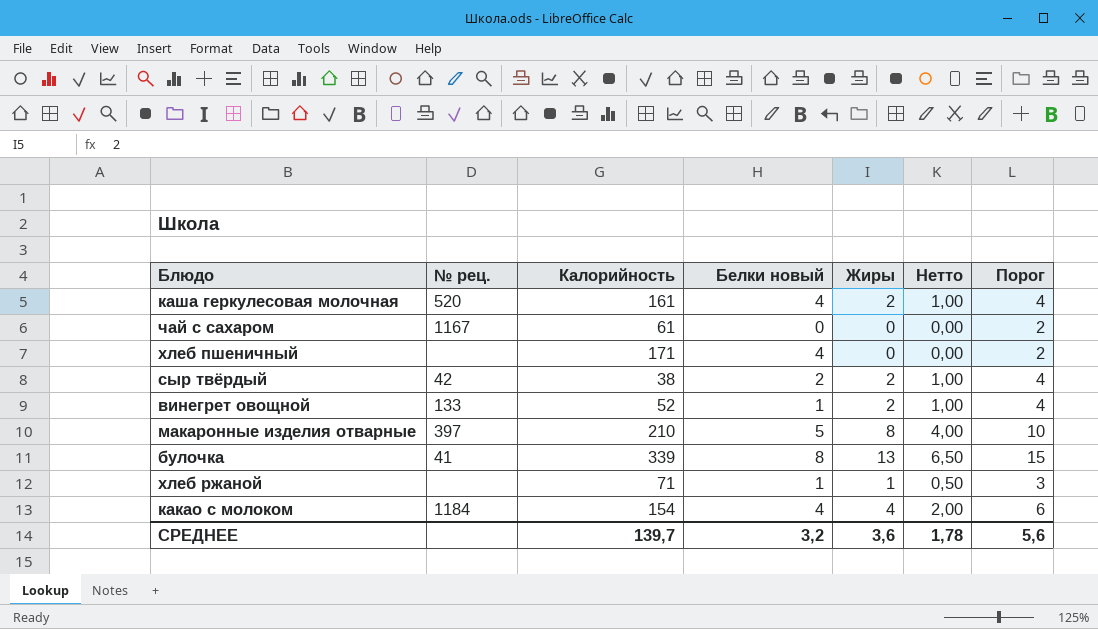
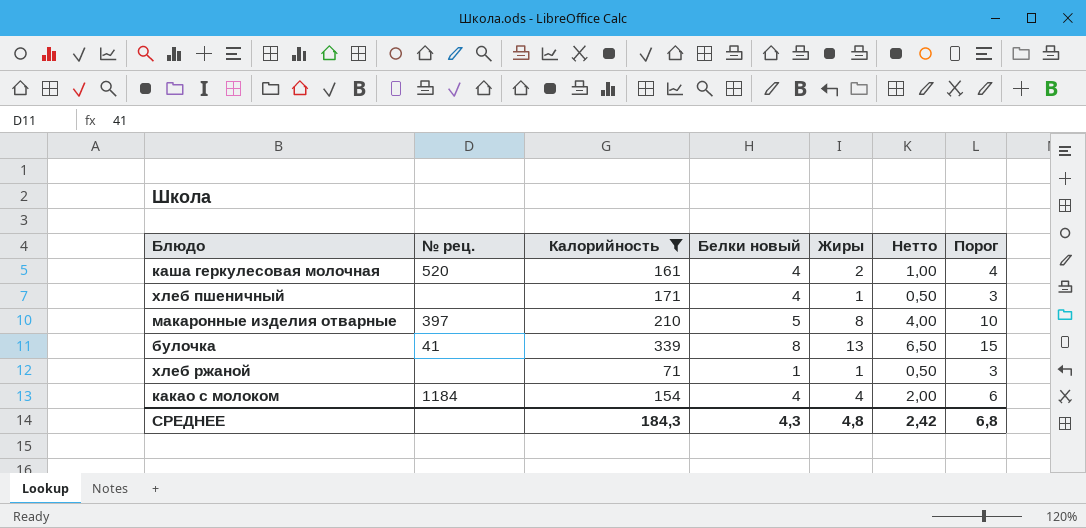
filter: none -> Калорийность >= 71
хлеб пшеничный | Жиры: 0 -> 1
хлеб пшеничный | Нетто: 0,00 -> 0,50
хлеб пшеничный | Порог: 2 -> 3
СРЕДНЕЕ | Калорийность: 139,7 -> 184,3
СРЕДНЕЕ | Белки новый: 3,2 -> 4,3
СРЕДНЕЕ | Жиры: 3,6 -> 4,8
СРЕДНЕЕ | Нетто: 1,78 -> 2,42
СРЕДНЕЕ | Порог: 5,6 -> 6,8

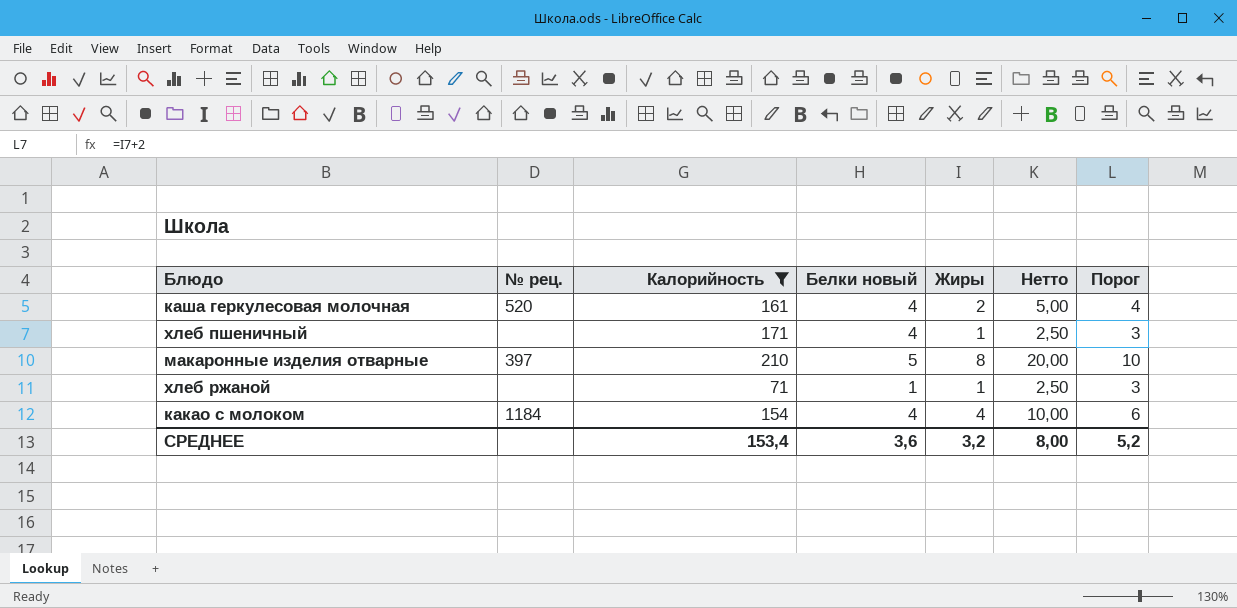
column Нетто | formula: [Жиры] * 0,5 -> [Жиры] * 2,5
row булочка: 41 | 339 | 8 | 13 | 6,50 | 15 -> none
СРЕДНЕЕ | Калорийность: 184,3 -> 153,4
СРЕДНЕЕ | Белки новый: 4,3 -> 3,6
СРЕДНЕЕ | Жиры: 4,8 -> 3,2
СРЕДНЕЕ | Нетто: 2,42 -> 8,00
СРЕДНЕЕ | Порог: 6,8 -> 5,2

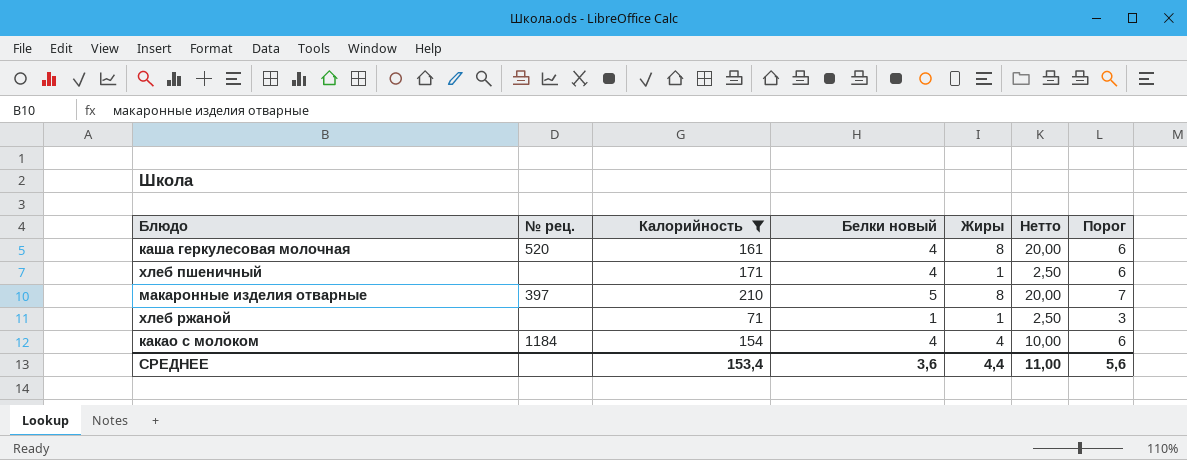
column Порог | formula: [Жиры] + 2 -> [Белки новый] + 2
каша геркулесовая молочная | Жиры: 2 -> 8
каша геркулесовая молочная | Нетто: 5,00 -> 20,00
СРЕДНЕЕ | Жиры: 3,2 -> 4,4
СРЕДНЕЕ | Нетто: 8,00 -> 11,00
СРЕДНЕЕ | Порог: 5,2 -> 5,6

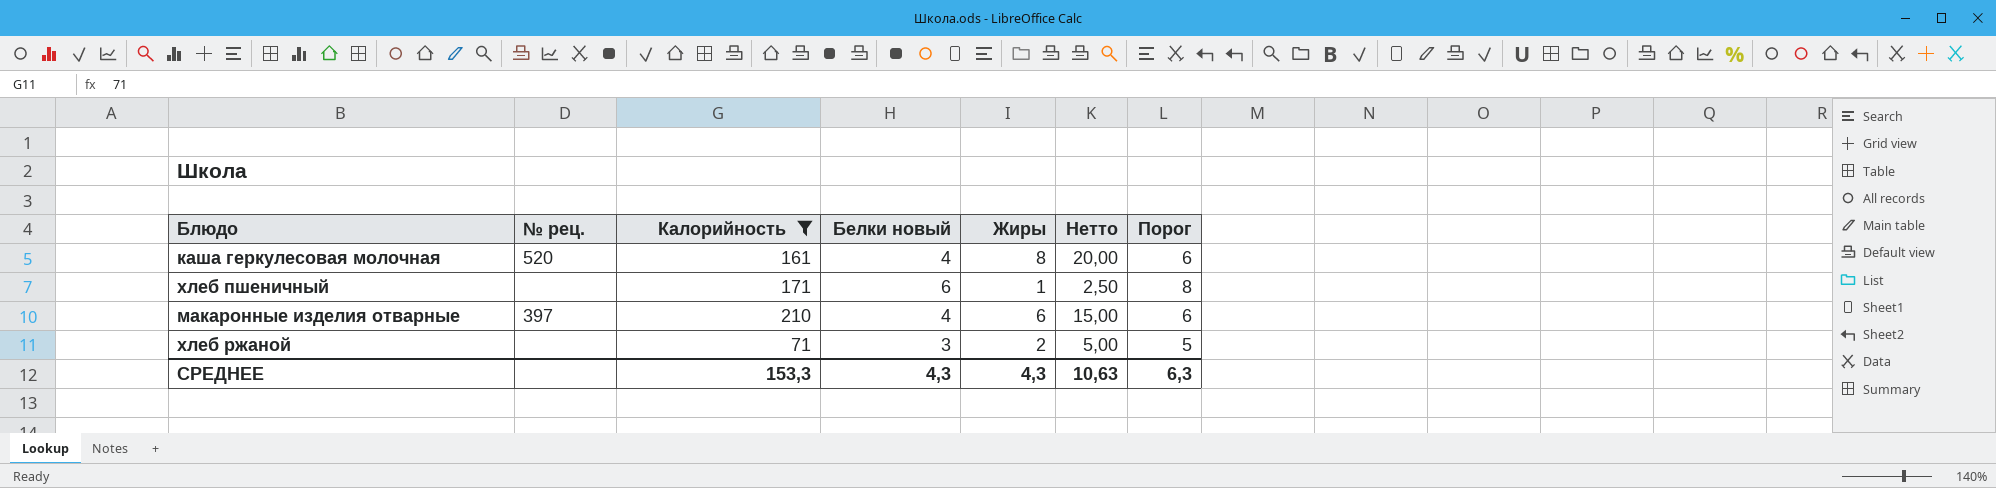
row какао с молоком: 1184 | 154 | 4 | 4 | 10,00 | 6 -> none
хлеб пшеничный | Белки новый: 4 -> 6
хлеб пшеничный | Порог: 6 -> 8
макаронные изделия отварные | Белки новый: 5 -> 4
макаронные изделия отварные | Жиры: 8 -> 6
макаронные изделия отварные | Нетто: 20,00 -> 15,00
макаронные изделия отварные | Порог: 7 -> 6
хлеб ржаной | Белки новый: 1 -> 3
хлеб ржаной | Жиры: 1 -> 2
хлеб ржаной | Нетто: 2,50 -> 5,00
хлеб ржаной | Порог: 3 -> 5
СРЕДНЕЕ | Калорийность: 153,4 -> 153,3
СРЕДНЕЕ | Белки новый: 3,6 -> 4,3
СРЕДНЕЕ | Жиры: 4,4 -> 4,3
СРЕДНЕЕ | Нетто: 11,00 -> 10,63
СРЕДНЕЕ | Порог: 5,6 -> 6,3

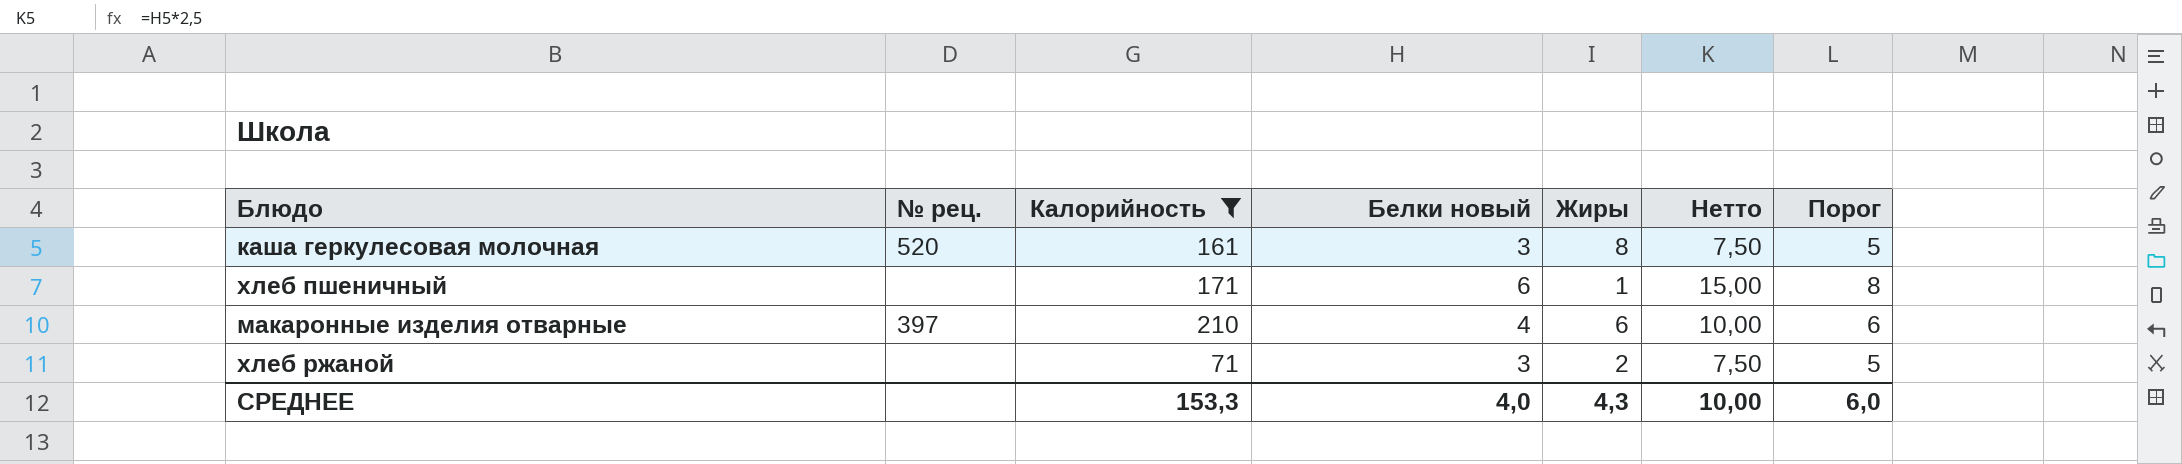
column Нетто | formula: [Жиры] * 2,5 -> [Белки новый] * 2,5
каша геркулесовая молочная | Белки новый: 4 -> 3
каша геркулесовая молочная | Порог: 6 -> 5
СРЕДНЕЕ | Белки новый: 4,3 -> 4,0
СРЕДНЕЕ | Нетто: 10,63 -> 10,00
СРЕДНЕЕ | Порог: 6,3 -> 6,0

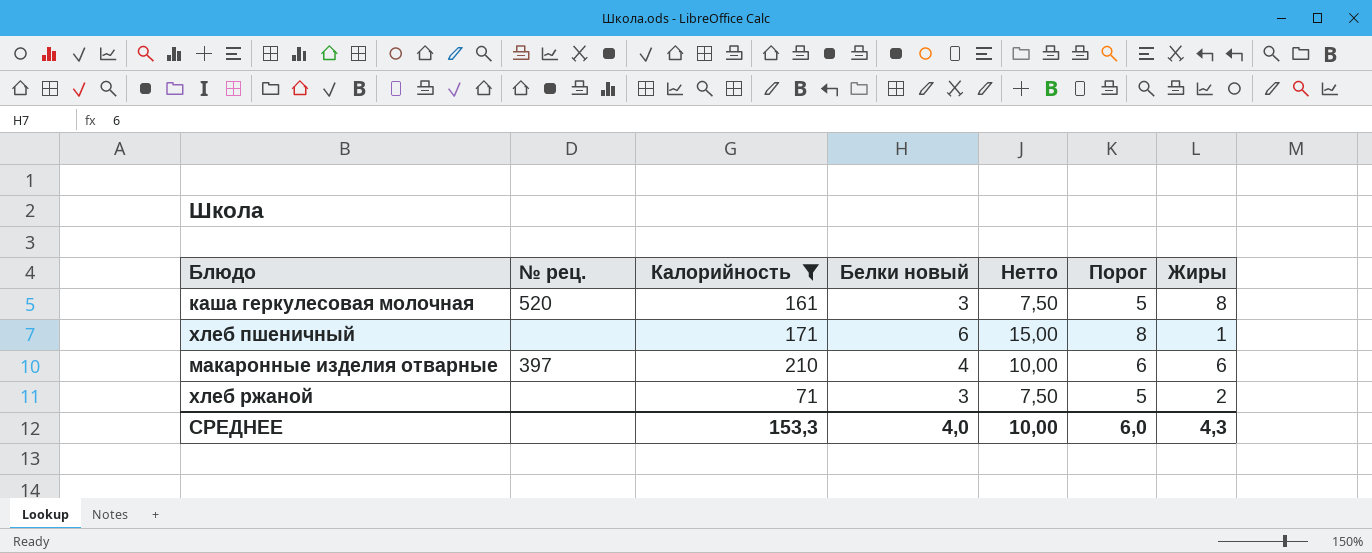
column Жиры | position: 5 -> 7

